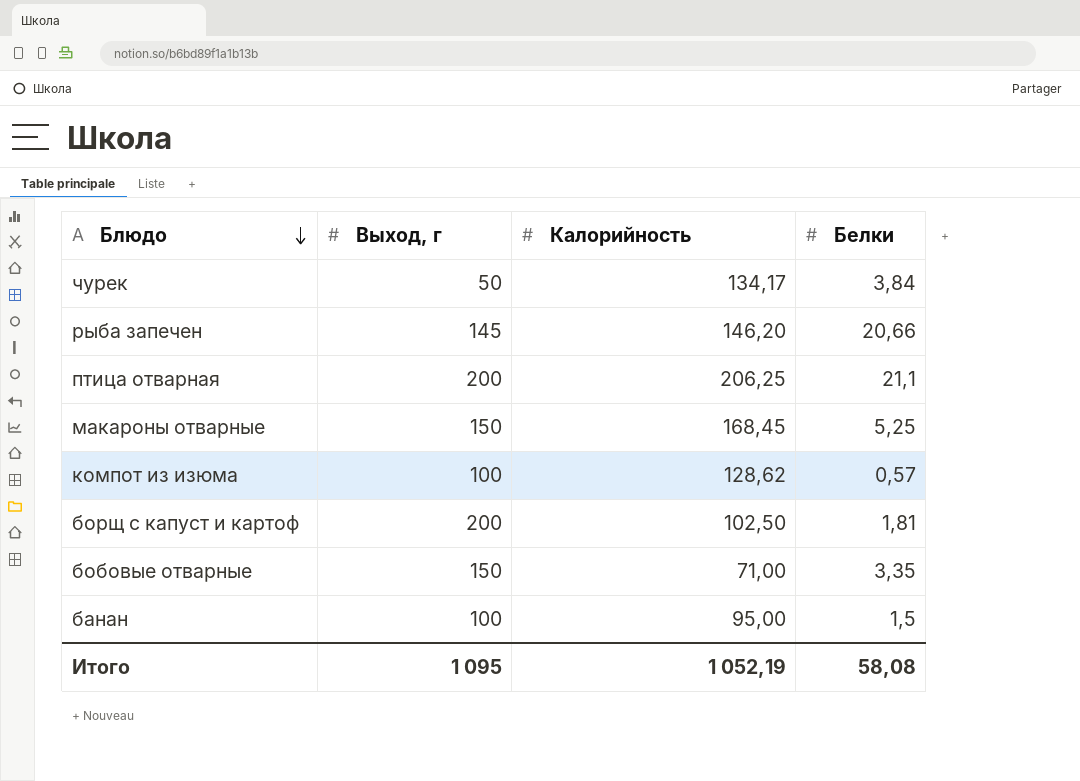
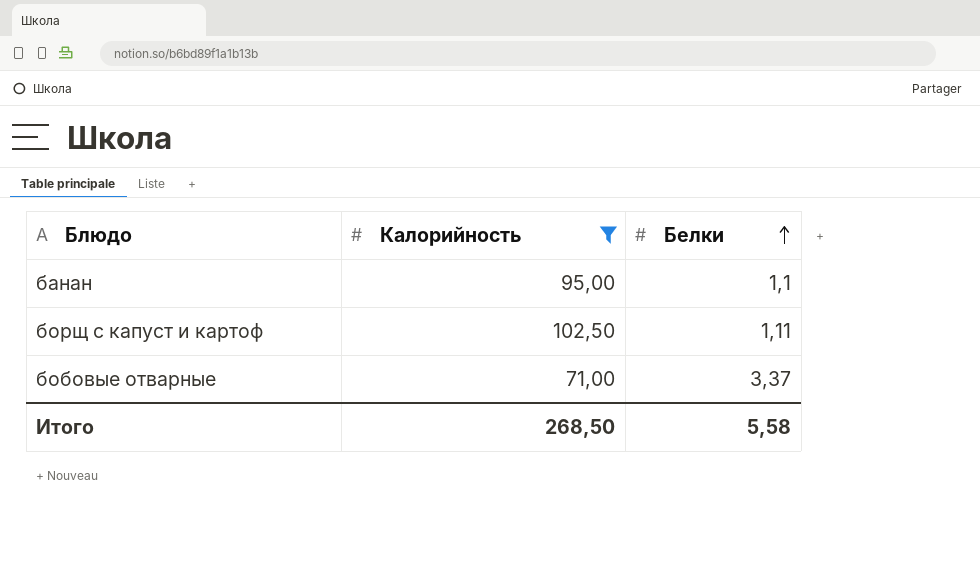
filter: none -> Калорийность <= 102,50
row order: Блюдо descending -> Белки ascending
column Выход, г | position: 2 -> none
банан | Белки: 1,5 -> 1,1
борщ с капуст и картоф | Белки: 1,81 -> 1,11
бобовые отварные | Белки: 3,35 -> 3,37
Итого | Калорийность: 1 052,19 -> 268,50
Итого | Белки: 58,08 -> 5,58

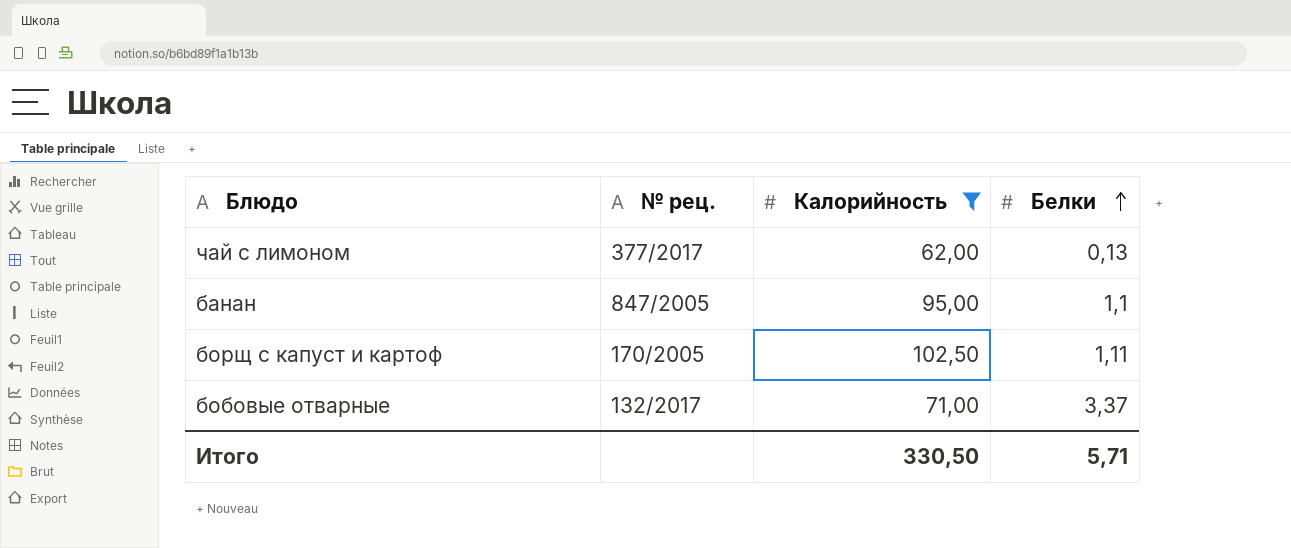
column № рец. | position: none -> 2
row чай с лимоном: none -> 377/2017 | 62,00 | 0,13
Итого | Калорийность: 268,50 -> 330,50
Итого | Белки: 5,58 -> 5,71

